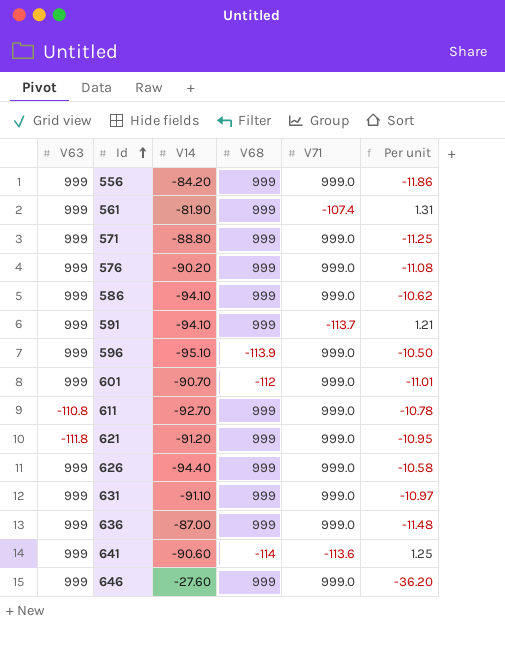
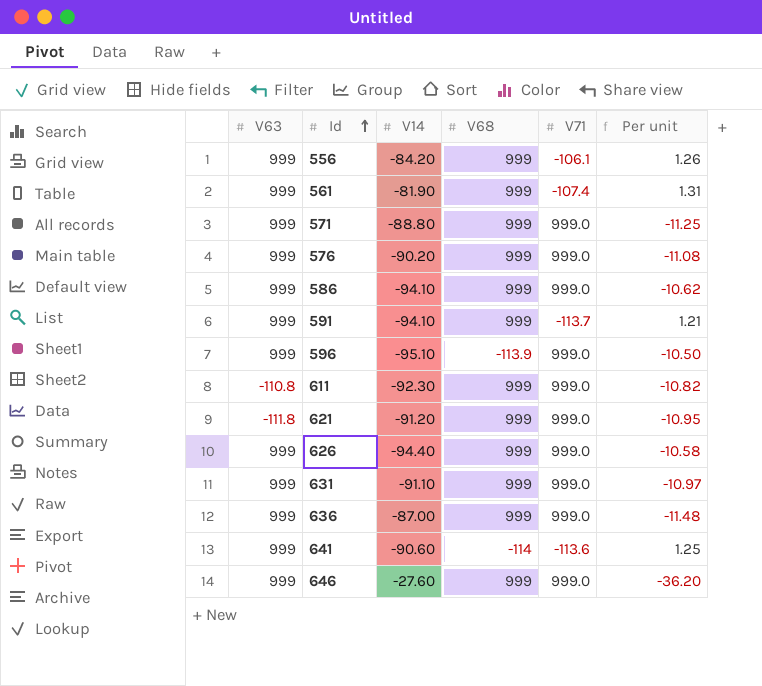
row 601: 999 | -90.70 | -112 | 999.0 | -11.01 -> none
556 | V71: 999.0 -> -106.1
556 | Per unit: -11.86 -> 1.26
611 | V14: -92.70 -> -92.30
611 | Per unit: -10.78 -> -10.82

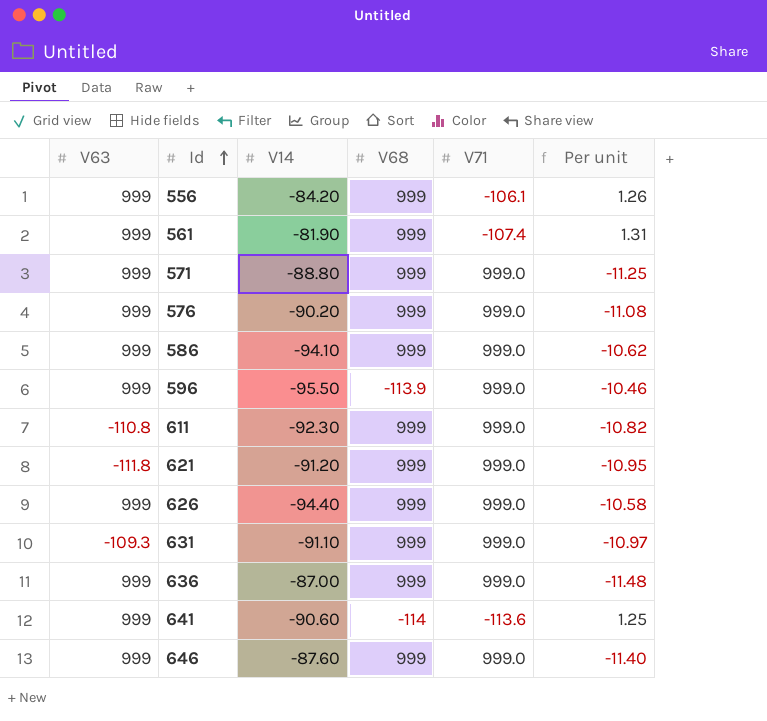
row 591: 999 | -94.10 | 999 | -113.7 | 1.21 -> none
596 | V14: -95.10 -> -95.50
596 | Per unit: -10.50 -> -10.46
631 | V63: 999 -> -109.3
646 | V14: -27.60 -> -87.60
646 | Per unit: -36.20 -> -11.40

